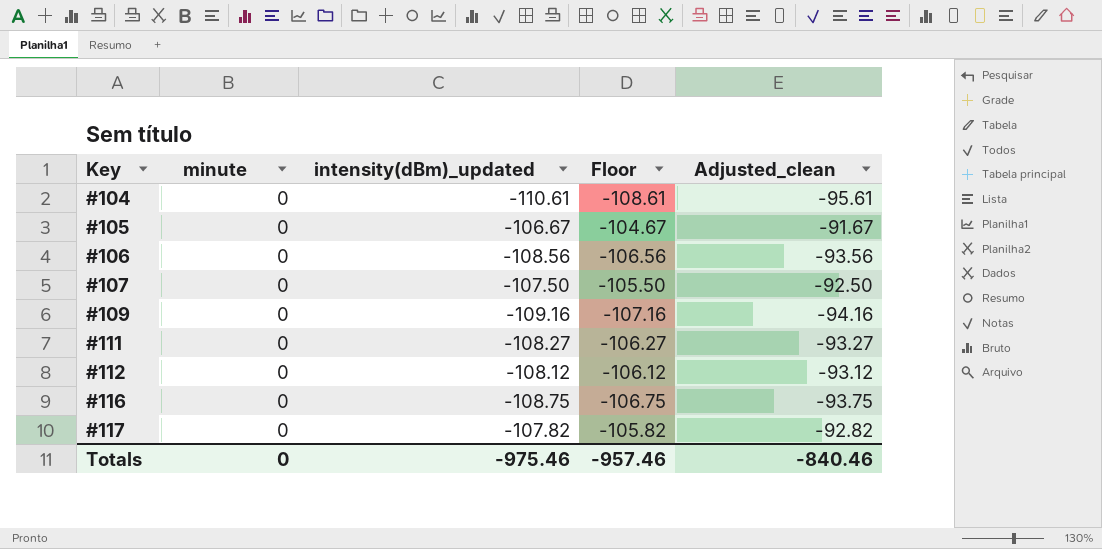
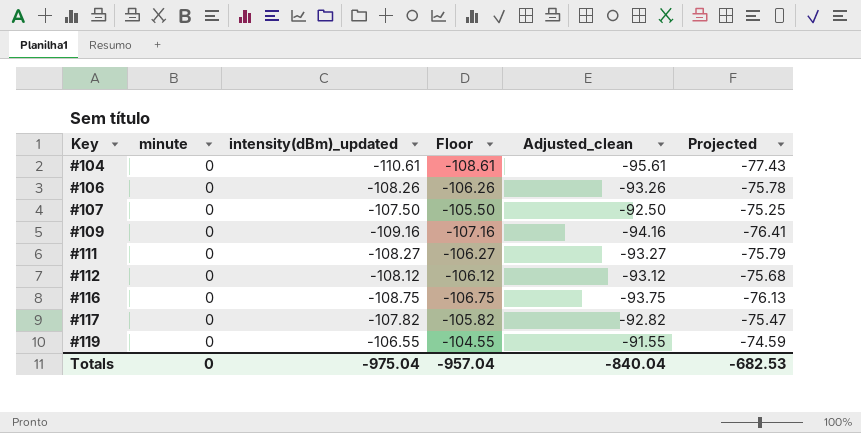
column Projected | formula: none -> [intensity(dBm)_updated] * 0.7
row #105: 0 | -106.67 | -104.67 | -91.67 -> none
#106 | intensity(dBm)_updated: -108.56 -> -108.26
#106 | Floor: -106.56 -> -106.26
#106 | Adjusted_clean: -93.56 -> -93.26
row #119: none -> 0 | -106.55 | -104.55 | -91.55 | -74.59
Totals | intensity(dBm)_updated: -975.46 -> -975.04
Totals | Floor: -957.46 -> -957.04
Totals | Adjusted_clean: -840.46 -> -840.04

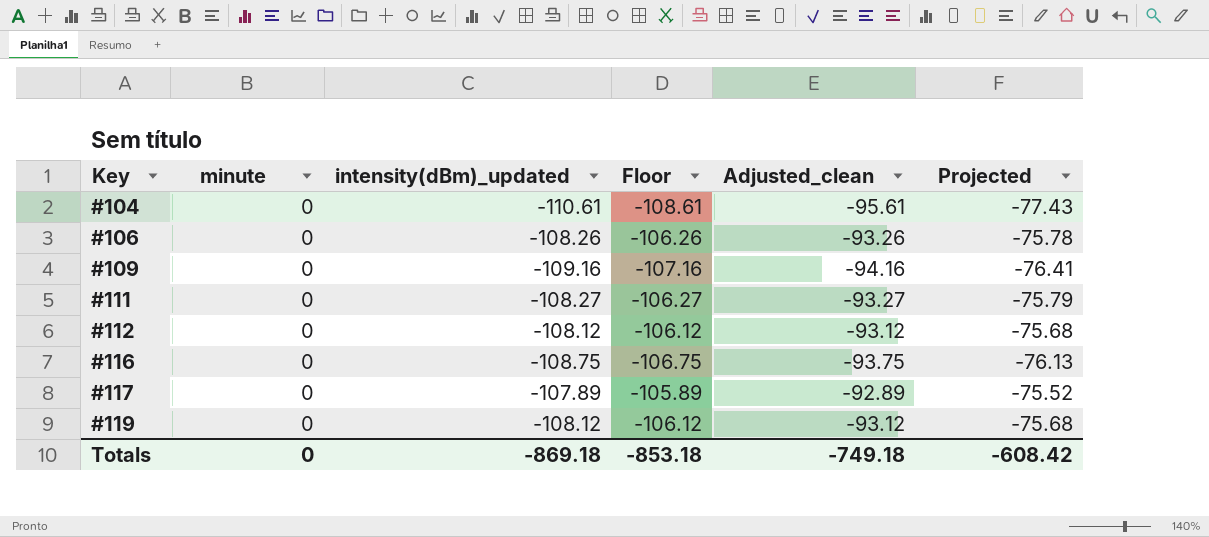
row #107: 0 | -107.50 | -105.50 | -92.50 | -75.25 -> none
#117 | intensity(dBm)_updated: -107.82 -> -107.89
#117 | Floor: -105.82 -> -105.89
#117 | Adjusted_clean: -92.82 -> -92.89
#117 | Projected: -75.47 -> -75.52
#119 | intensity(dBm)_updated: -106.55 -> -108.12
#119 | Floor: -104.55 -> -106.12
#119 | Adjusted_clean: -91.55 -> -93.12
#119 | Projected: -74.59 -> -75.68
Totals | intensity(dBm)_updated: -975.04 -> -869.18
Totals | Floor: -957.04 -> -853.18
Totals | Adjusted_clean: -840.04 -> -749.18
Totals | Projected: -682.53 -> -608.42

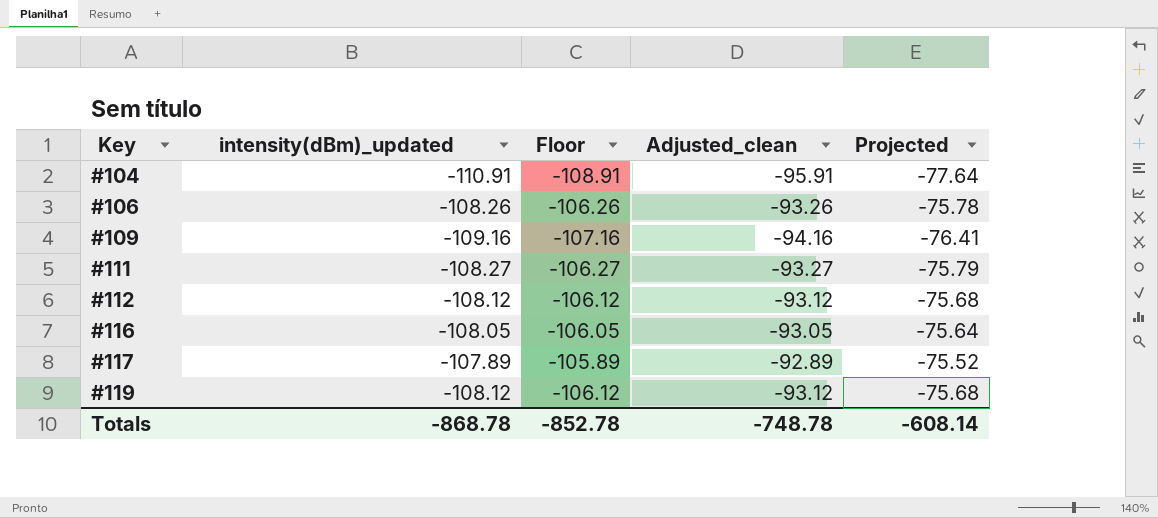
column minute | position: 2 -> none
#104 | intensity(dBm)_updated: -110.61 -> -110.91
#104 | Floor: -108.61 -> -108.91
#104 | Adjusted_clean: -95.61 -> -95.91
#104 | Projected: -77.43 -> -77.64
#116 | intensity(dBm)_updated: -108.75 -> -108.05
#116 | Floor: -106.75 -> -106.05
#116 | Adjusted_clean: -93.75 -> -93.05
#116 | Projected: -76.13 -> -75.64
Totals | intensity(dBm)_updated: -869.18 -> -868.78
Totals | Floor: -853.18 -> -852.78
Totals | Adjusted_clean: -749.18 -> -748.78
Totals | Projected: -608.42 -> -608.14

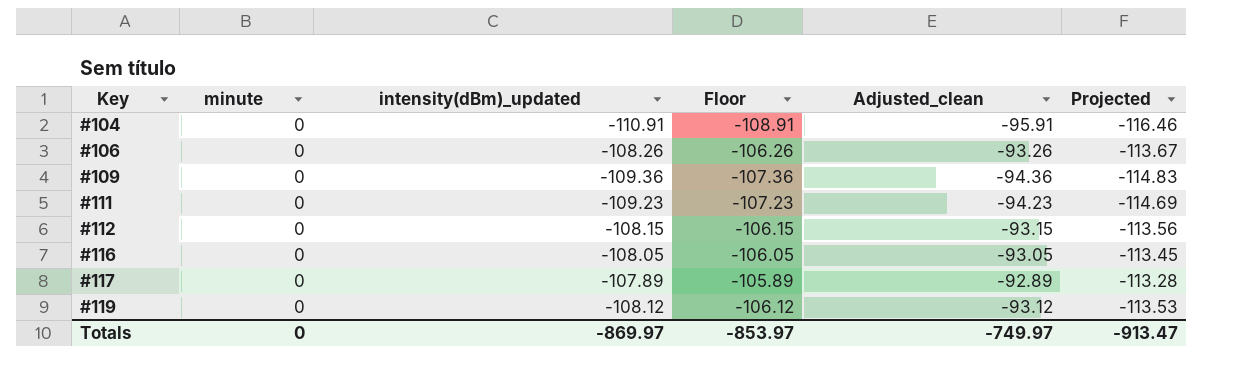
column minute | position: none -> 2
column Projected | formula: [intensity(dBm)_updated] * 0.7 -> [intensity(dBm)_updated] * 1.05
#109 | intensity(dBm)_updated: -109.16 -> -109.36
#109 | Floor: -107.16 -> -107.36
#109 | Adjusted_clean: -94.16 -> -94.36
#111 | intensity(dBm)_updated: -108.27 -> -109.23
#111 | Floor: -106.27 -> -107.23
#111 | Adjusted_clean: -93.27 -> -94.23
#112 | intensity(dBm)_updated: -108.12 -> -108.15
#112 | Floor: -106.12 -> -106.15
#112 | Adjusted_clean: -93.12 -> -93.15
Totals | intensity(dBm)_updated: -868.78 -> -869.97
Totals | Floor: -852.78 -> -853.97
Totals | Adjusted_clean: -748.78 -> -749.97
Totals | Projected: -608.14 -> -913.47

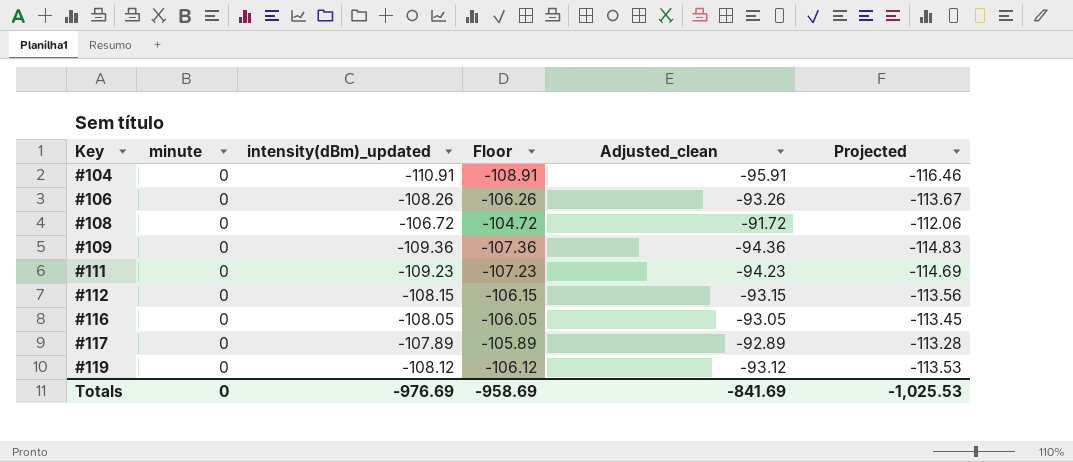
row #108: none -> 0 | -106.72 | -104.72 | -91.72 | -112.06
Totals | intensity(dBm)_updated: -869.97 -> -976.69
Totals | Floor: -853.97 -> -958.69
Totals | Adjusted_clean: -749.97 -> -841.69
Totals | Projected: -913.47 -> -1,025.53

